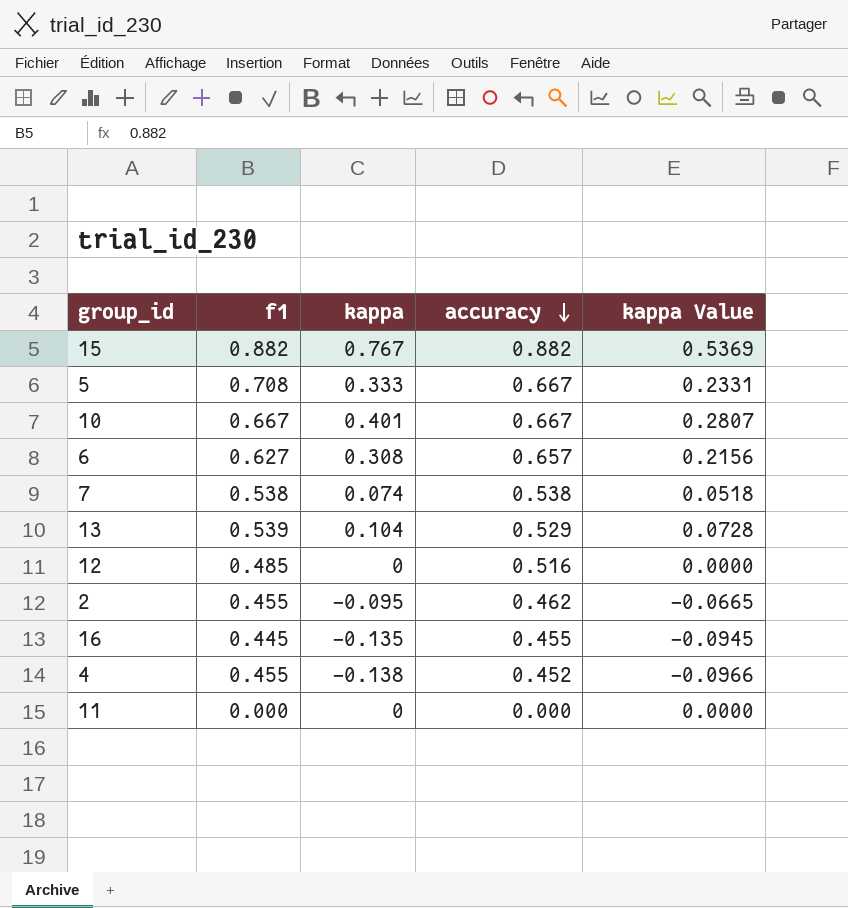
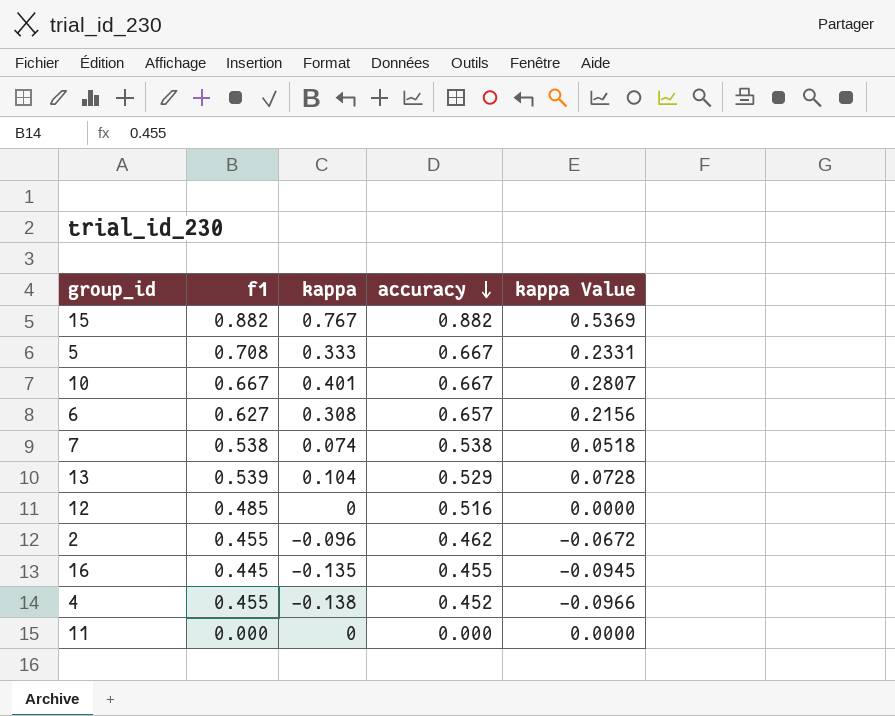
2 | kappa: -0.095 -> -0.096
2 | kappa Value: -0.0665 -> -0.0672

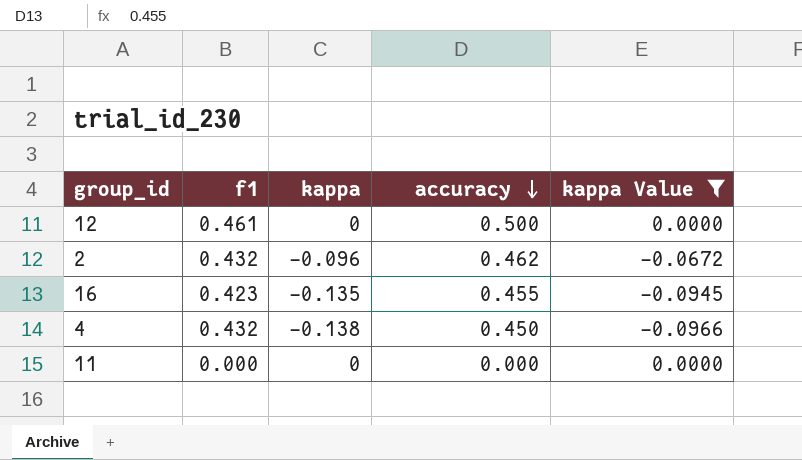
filter: none -> kappa Value <= 0.0000
12 | f1: 0.485 -> 0.461
12 | accuracy: 0.516 -> 0.500
2 | f1: 0.455 -> 0.432
16 | f1: 0.445 -> 0.423
4 | f1: 0.455 -> 0.432
4 | accuracy: 0.452 -> 0.450

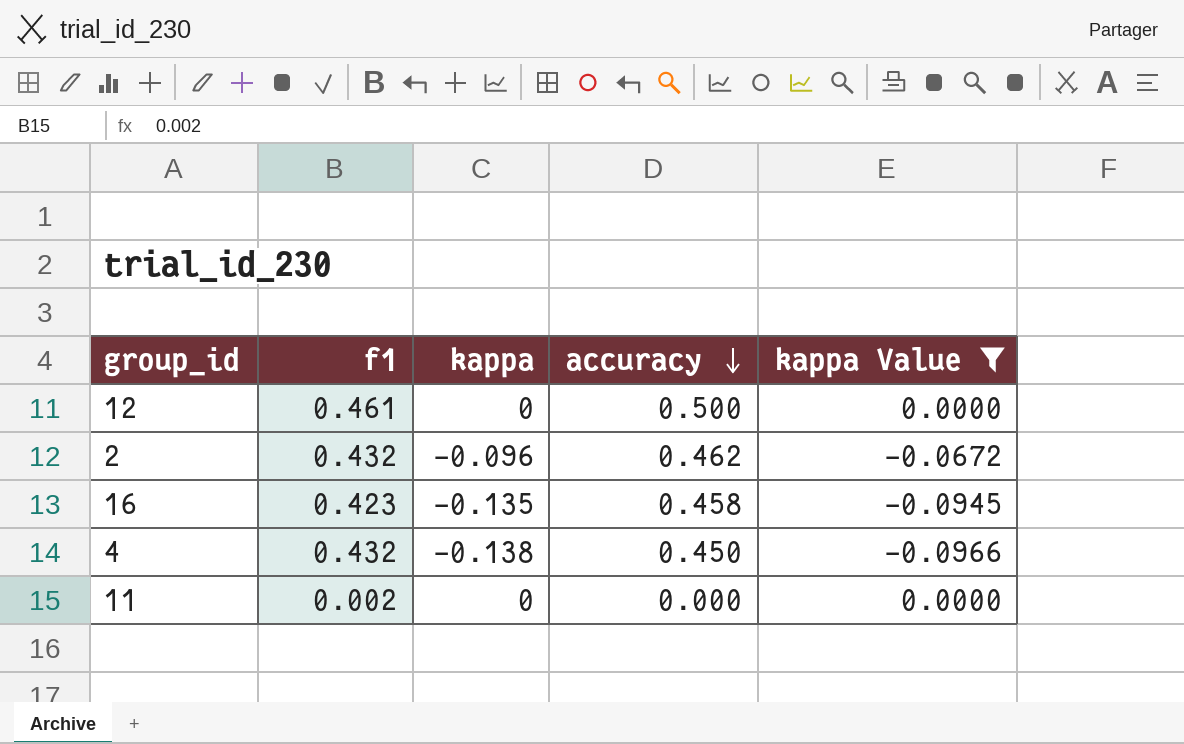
16 | accuracy: 0.455 -> 0.458
11 | f1: 0.000 -> 0.002

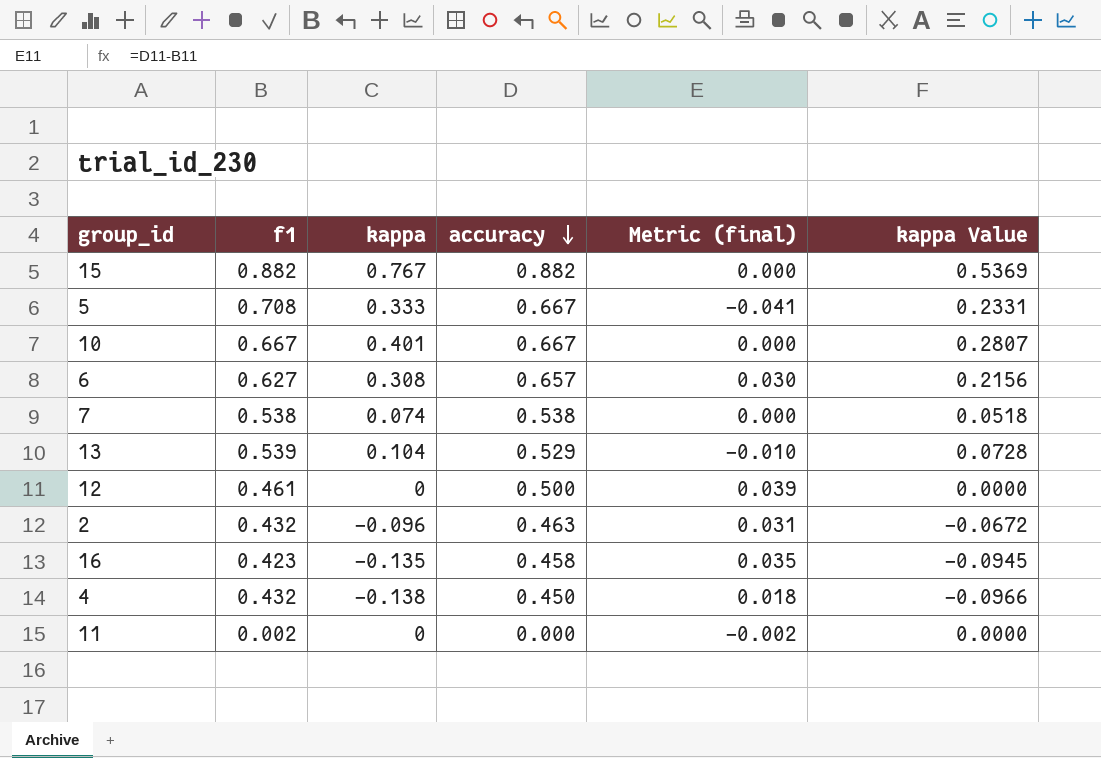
filter: kappa Value <= 0.0000 -> none
column Metric (final) | formula: none -> [accuracy] - [f1]
2 | accuracy: 0.462 -> 0.463

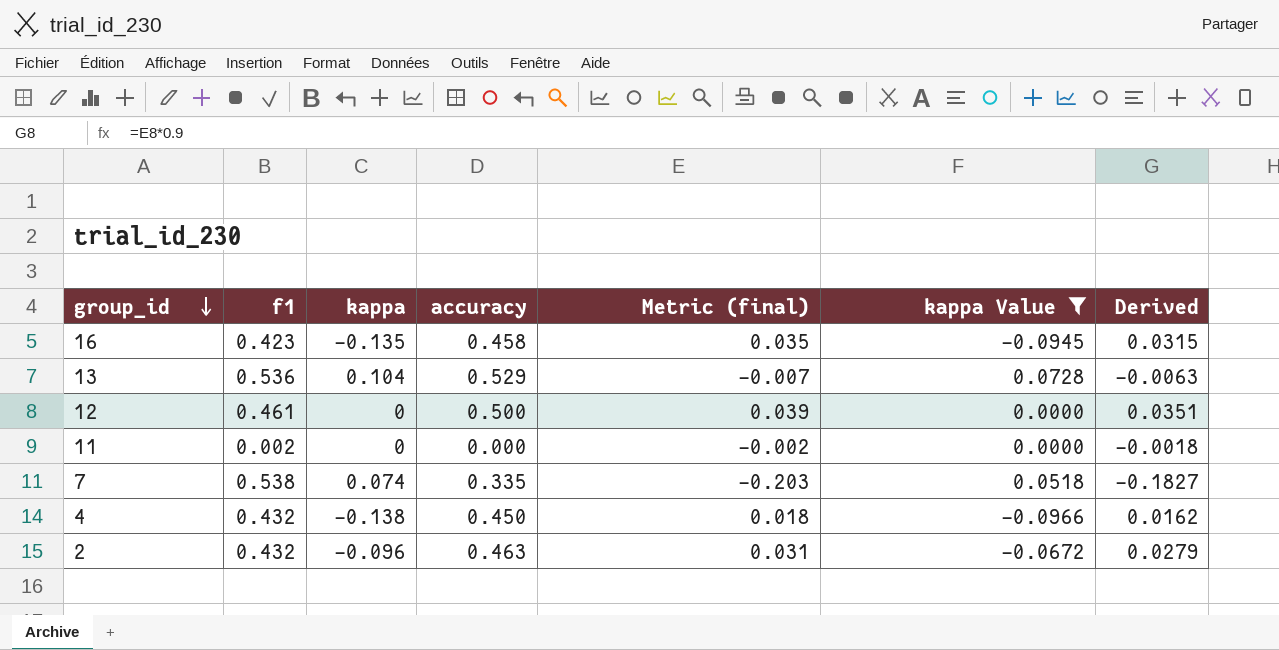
filter: none -> kappa Value <= 0.0728
row order: accuracy descending -> group_id descending
column Derived | formula: none -> [Metric (final)] * 0.9
13 | f1: 0.539 -> 0.536
13 | Metric (final): -0.010 -> -0.007
7 | accuracy: 0.538 -> 0.335
7 | Metric (final): 0.000 -> -0.203

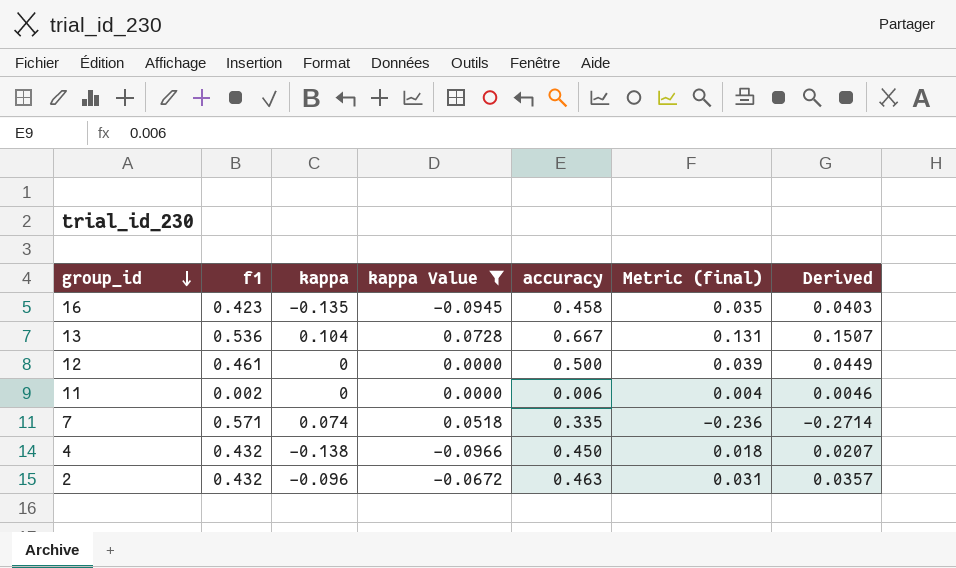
column kappa Value | position: 6 -> 4
column Derived | formula: [Metric (final)] * 0.9 -> [Metric (final)] * 1.15
13 | accuracy: 0.529 -> 0.667
13 | Metric (final): -0.007 -> 0.131
11 | accuracy: 0.000 -> 0.006
11 | Metric (final): -0.002 -> 0.004
7 | f1: 0.538 -> 0.571
7 | Metric (final): -0.203 -> -0.236

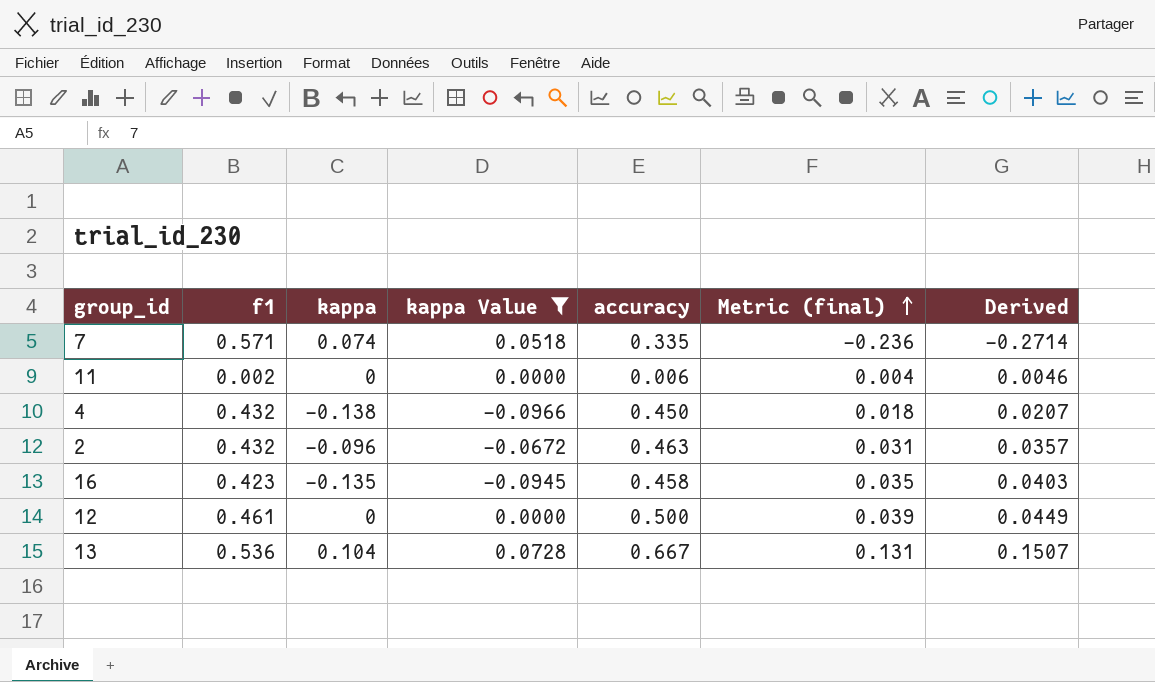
row order: group_id descending -> Metric (final) ascending

